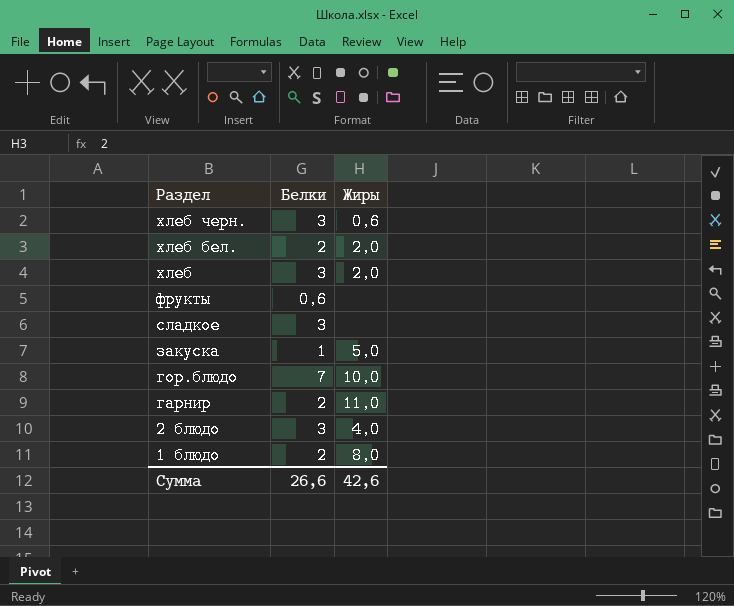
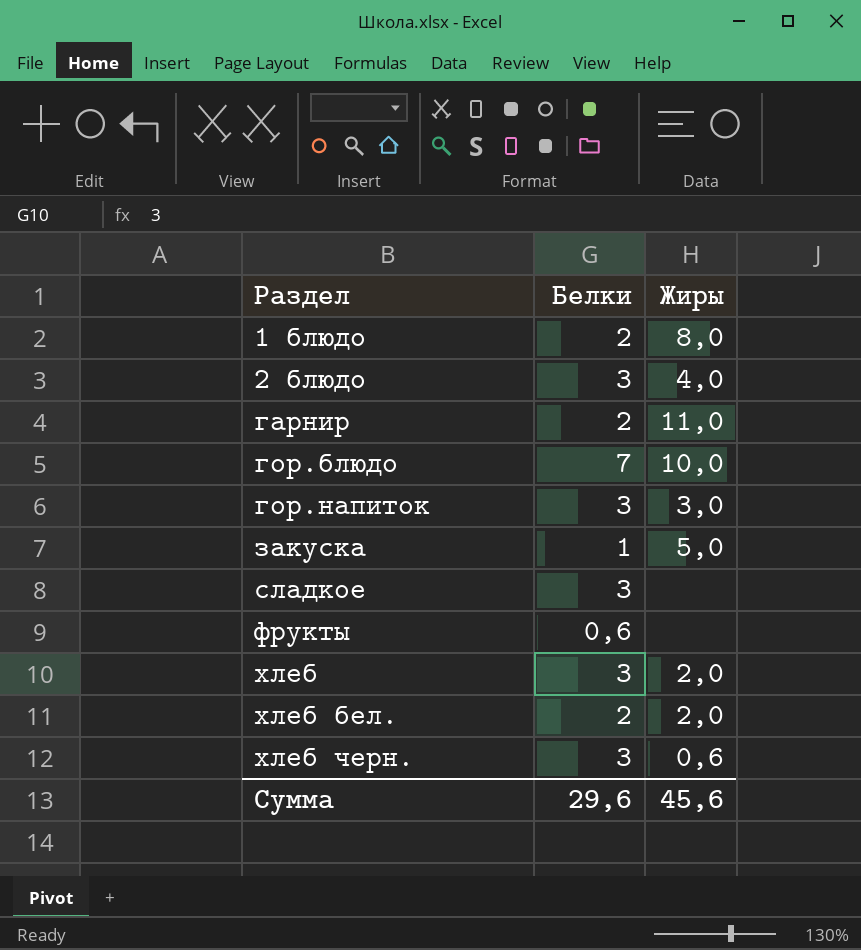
row order: Раздел descending -> Раздел ascending
row гор.напиток: none -> 3 | 3,0
Сумма | Белки: 26,6 -> 29,6
Сумма | Жиры: 42,6 -> 45,6

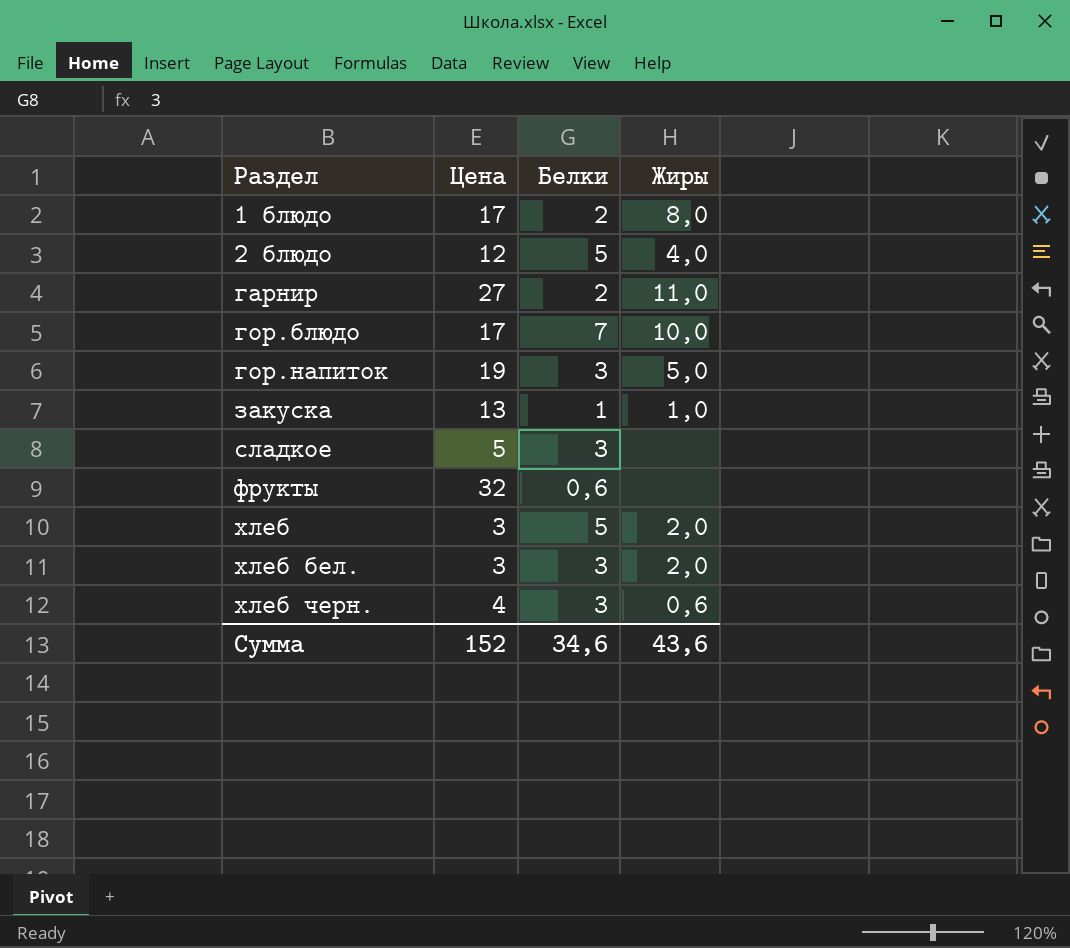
column Цена | position: none -> 2
2 блюдо | Белки: 3 -> 5
гор.напиток | Жиры: 3,0 -> 5,0
закуска | Жиры: 5,0 -> 1,0
хлеб | Белки: 3 -> 5
хлеб бел. | Белки: 2 -> 3
Сумма | Белки: 29,6 -> 34,6
Сумма | Жиры: 45,6 -> 43,6

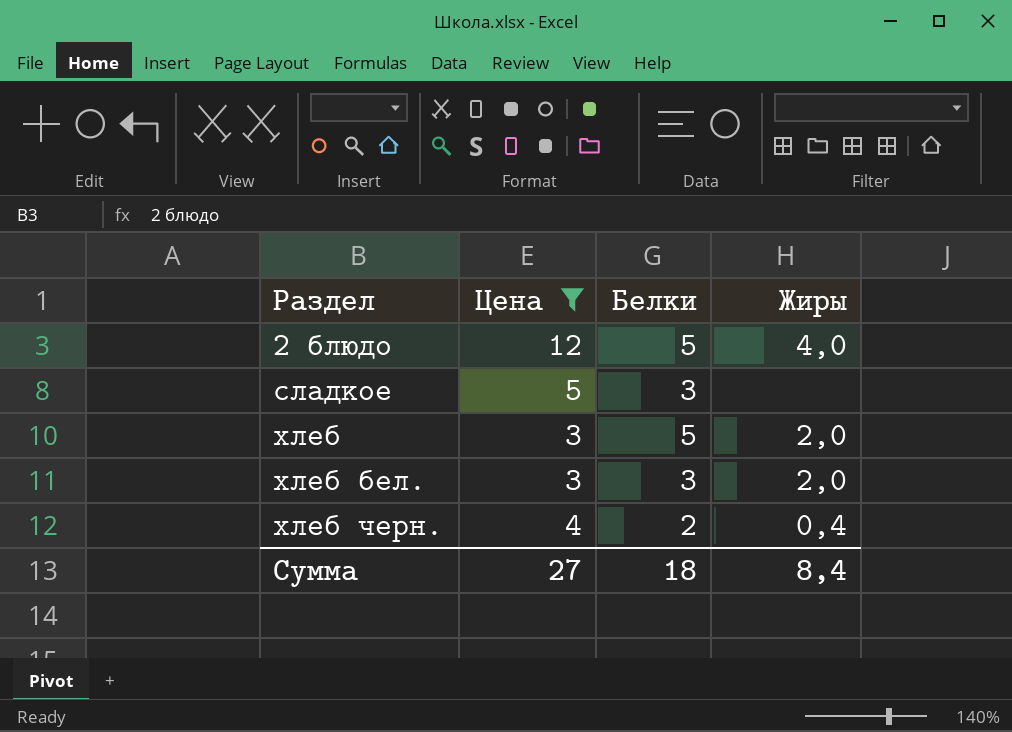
filter: none -> Цена <= 12
хлеб черн. | Белки: 3 -> 2
хлеб черн. | Жиры: 0,6 -> 0,4
Сумма | Цена: 152 -> 27
Сумма | Белки: 34,6 -> 18
Сумма | Жиры: 43,6 -> 8,4

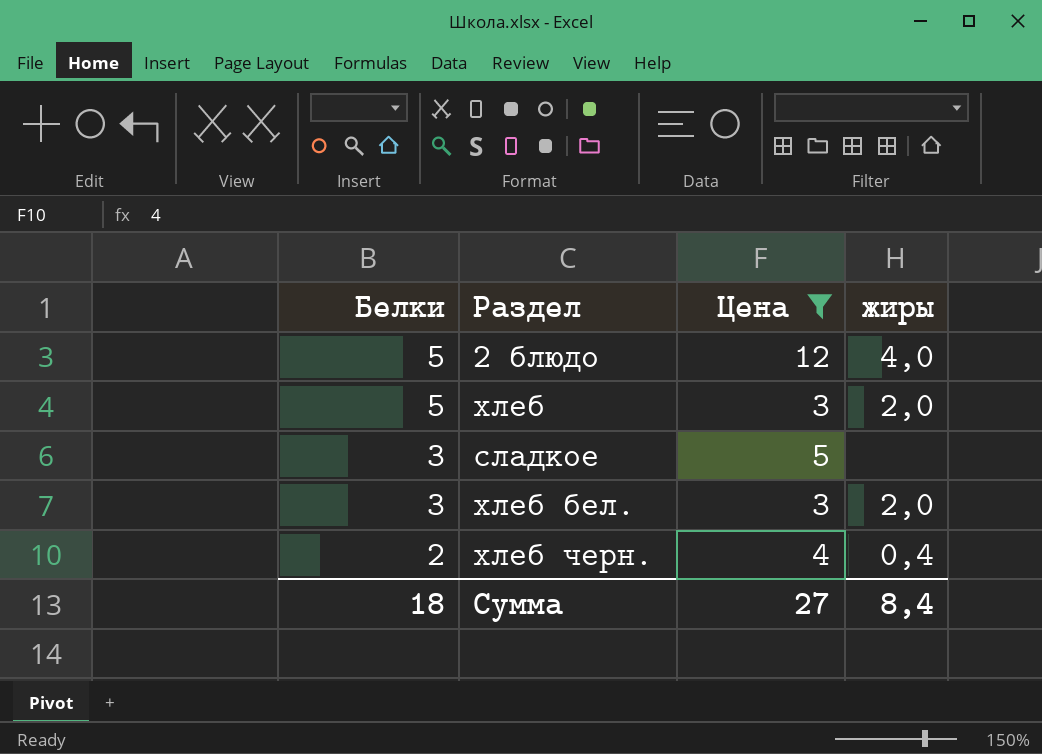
row order: Раздел ascending -> Белки descending
column Белки | position: 3 -> 1
column name: Жиры -> жиры

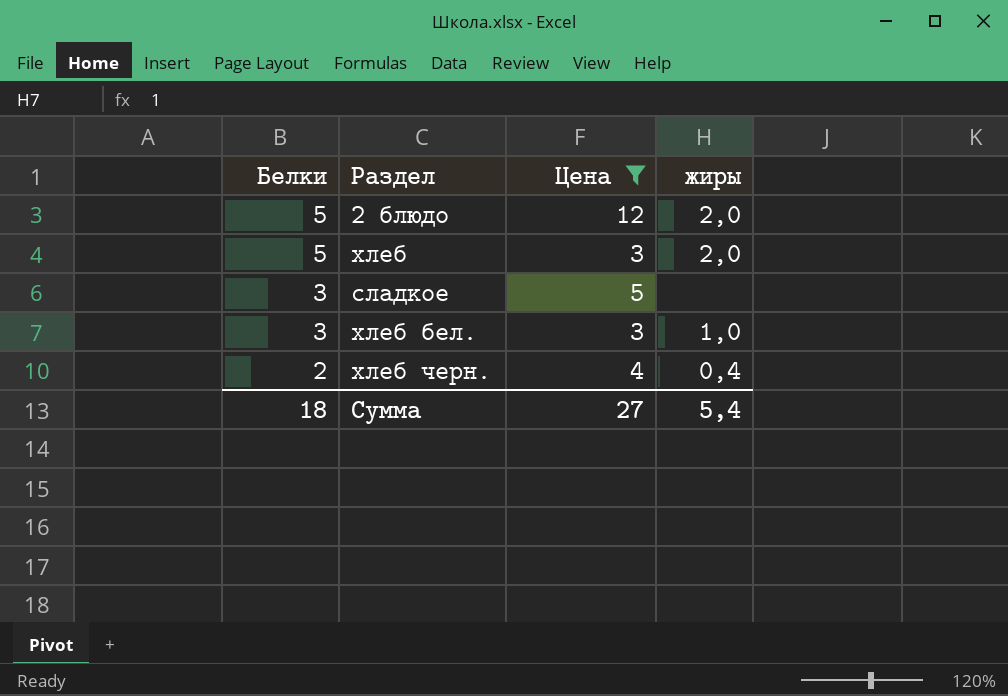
2 блюдо | жиры: 4,0 -> 2,0
хлеб бел. | жиры: 2,0 -> 1,0
Сумма | жиры: 8,4 -> 5,4

